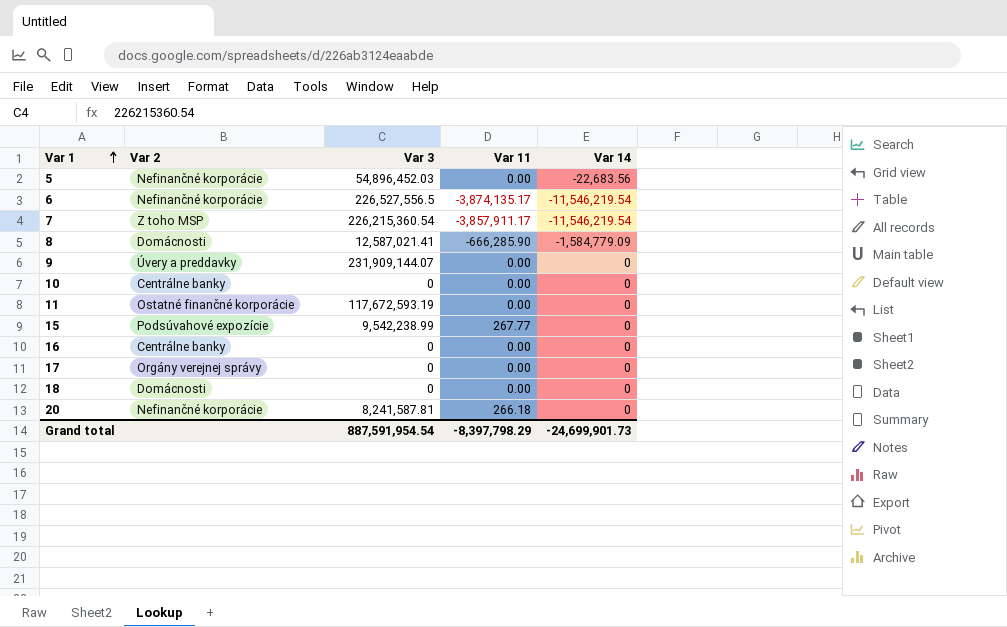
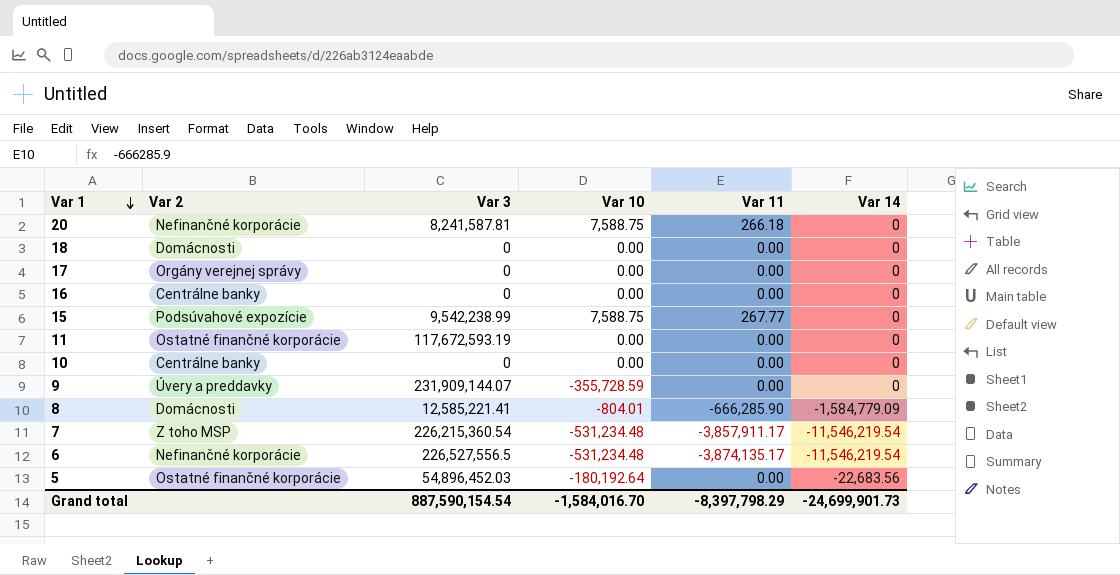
row order: Var 1 ascending -> Var 1 descending
column Var 10 | position: none -> 4
8 | Var 3: 12,587,021.41 -> 12,585,221.41
5 | Var 2: Nefinančné korporácie -> Ostatné finančné korporácie
Grand total | Var 3: 887,591,954.54 -> 887,590,154.54

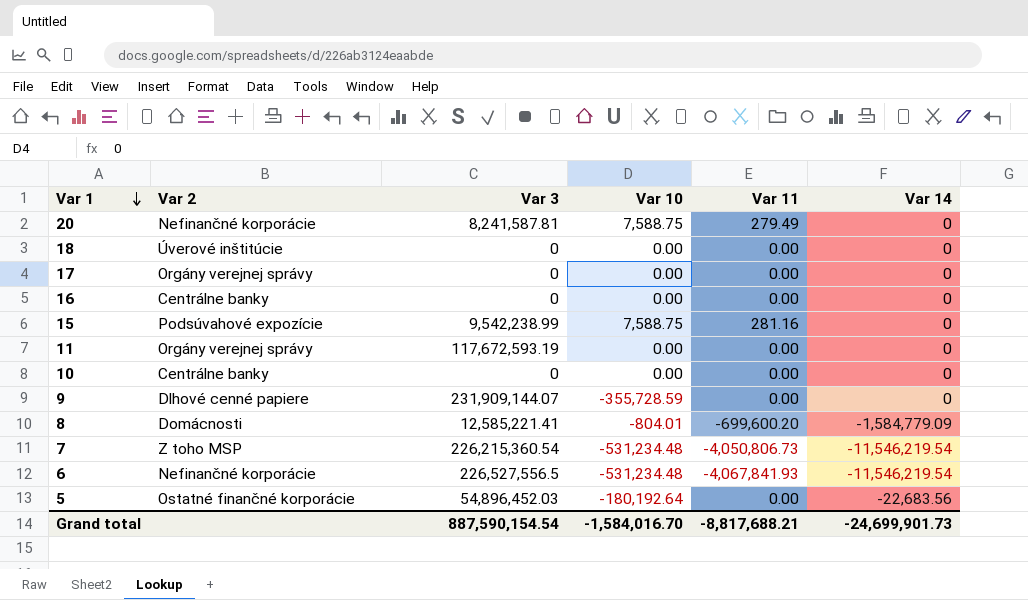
20 | Var 11: 266.18 -> 279.49
18 | Var 2: Domácnosti -> Úverové inštitúcie
15 | Var 11: 267.77 -> 281.16
11 | Var 2: Ostatné finančné korporácie -> Orgány verejnej správy
9 | Var 2: Úvery a preddavky -> Dlhové cenné papiere
8 | Var 11: -666,285.90 -> -699,600.20
7 | Var 11: -3,857,911.17 -> -4,050,806.73
6 | Var 11: -3,874,135.17 -> -4,067,841.93
Grand total | Var 11: -8,397,798.29 -> -8,817,688.21

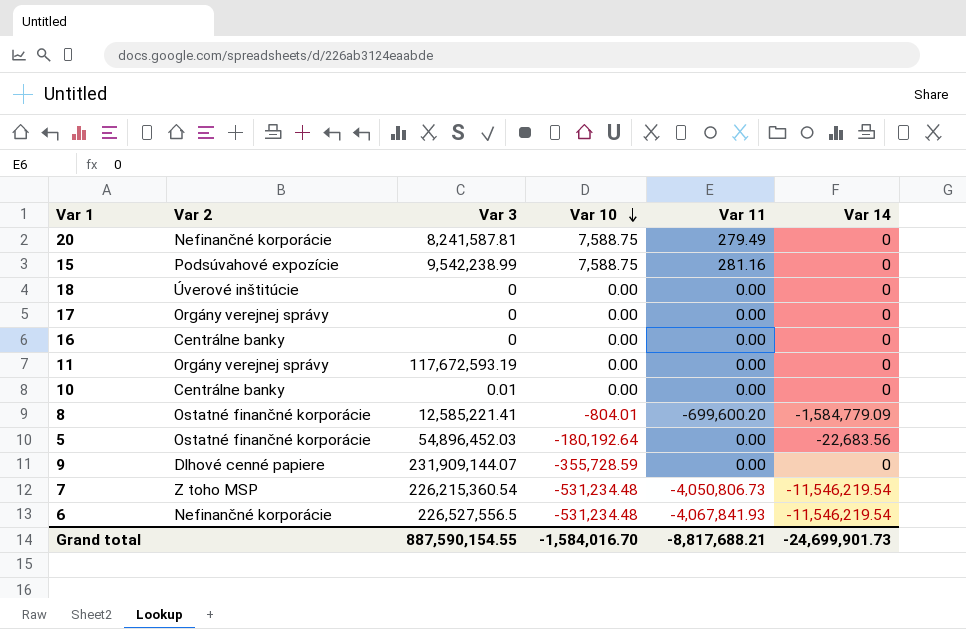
row order: Var 1 descending -> Var 10 descending
10 | Var 3: 0 -> 0.01
8 | Var 2: Domácnosti -> Ostatné finančné korporácie
Grand total | Var 3: 887,590,154.54 -> 887,590,154.55

